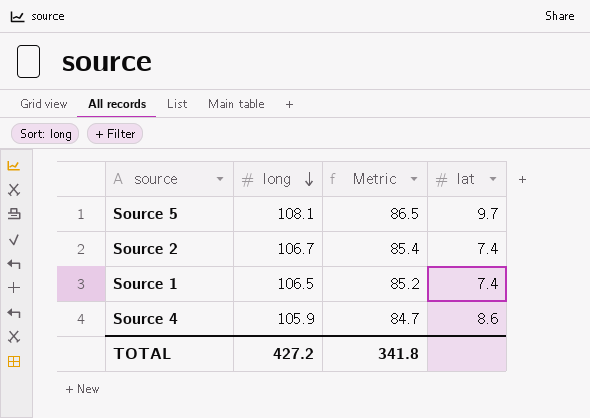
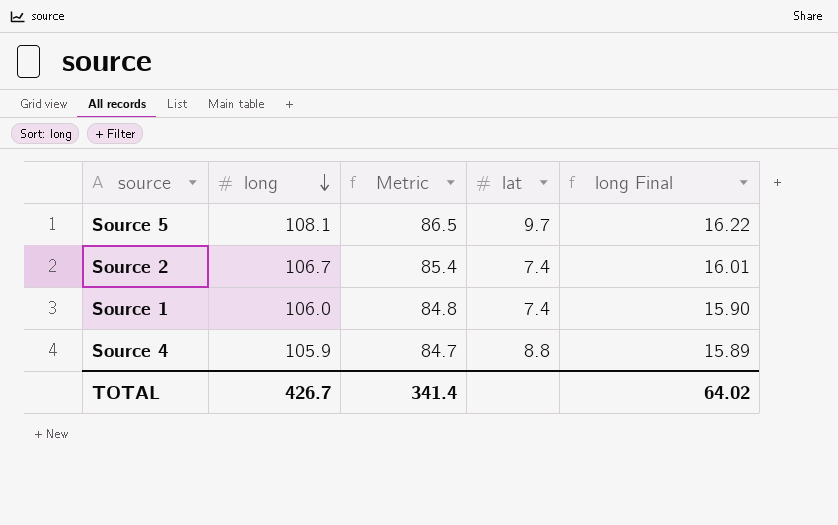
column long Final | formula: none -> [long] * 0.15
Source 1 | long: 106.5 -> 106.0
Source 1 | Metric: 85.2 -> 84.8
Source 4 | lat: 8.6 -> 8.8
TOTAL | long: 427.2 -> 426.7
TOTAL | Metric: 341.8 -> 341.4

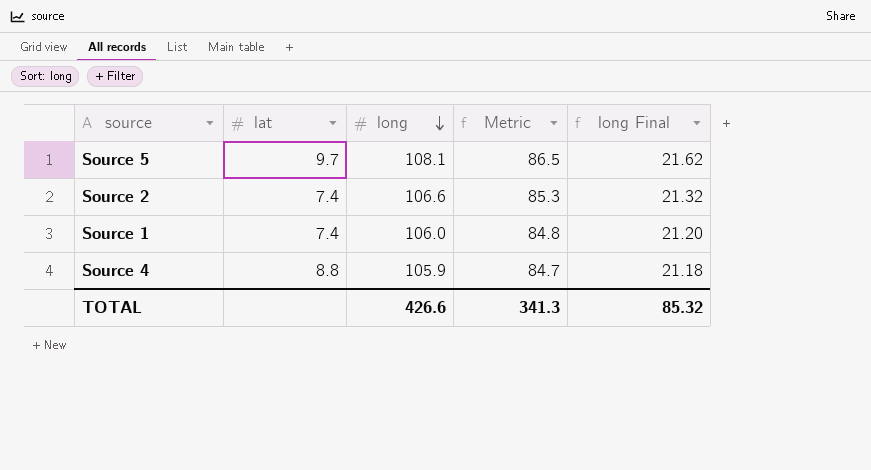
column lat | position: 4 -> 2
column long Final | formula: [long] * 0.15 -> [long] * 0.2
Source 2 | long: 106.7 -> 106.6
Source 2 | Metric: 85.4 -> 85.3
TOTAL | long: 426.7 -> 426.6
TOTAL | Metric: 341.4 -> 341.3
TOTAL | long Final: 64.02 -> 85.32

